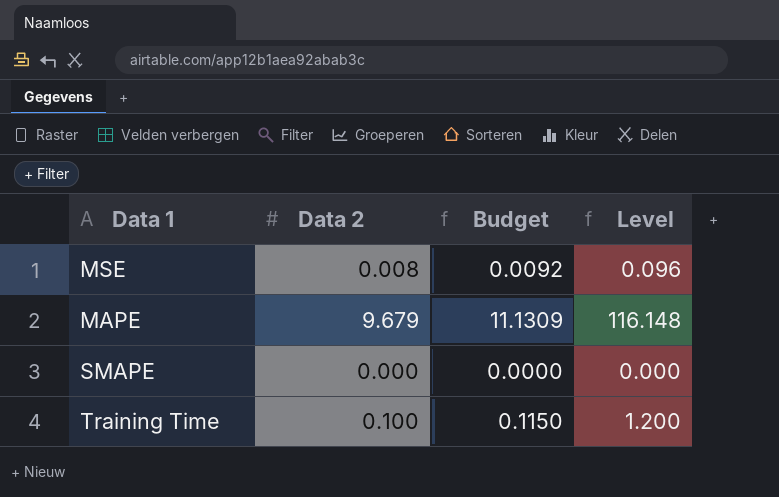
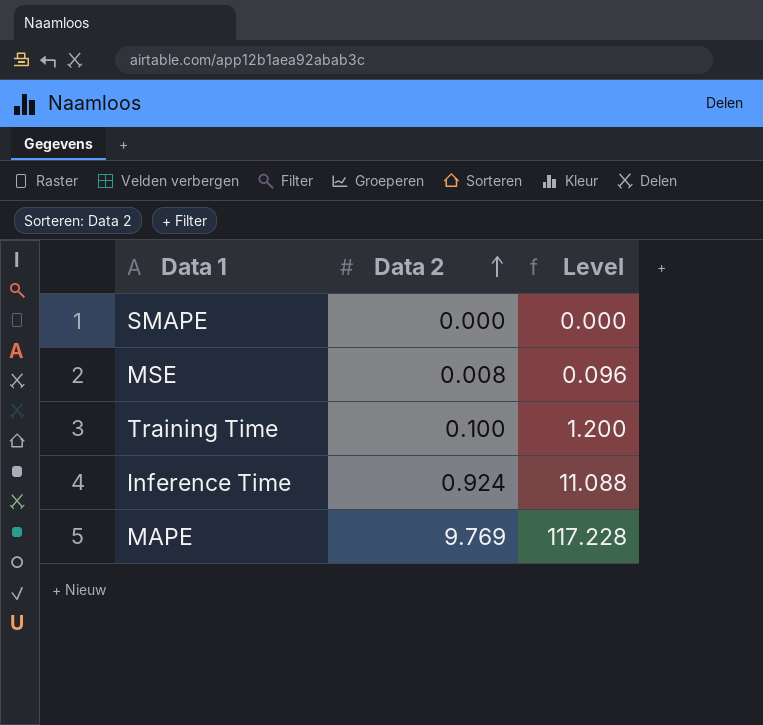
row order: none -> Data 2 ascending
column Budget | formula: [Data 2] * 1.15 -> none
row Inference Time: none -> 0.924 | 11.088
MAPE | Data 2: 9.679 -> 9.769
MAPE | Level: 116.148 -> 117.228

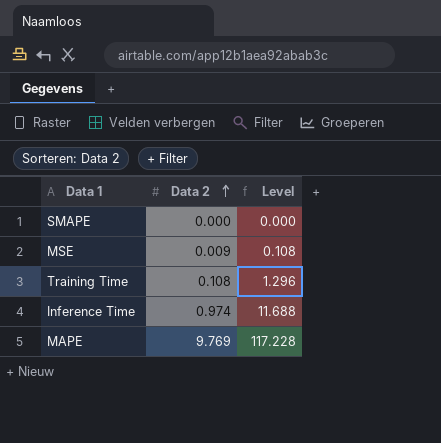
MSE | Data 2: 0.008 -> 0.009
MSE | Level: 0.096 -> 0.108
Training Time | Data 2: 0.100 -> 0.108
Training Time | Level: 1.200 -> 1.296
Inference Time | Data 2: 0.924 -> 0.974
Inference Time | Level: 11.088 -> 11.688

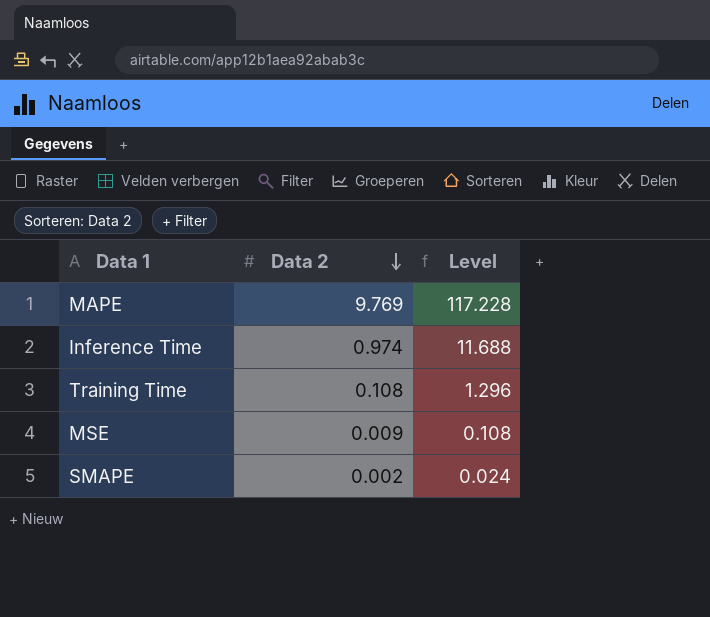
row order: Data 2 ascending -> Data 2 descending
SMAPE | Data 2: 0.000 -> 0.002
SMAPE | Level: 0.000 -> 0.024

